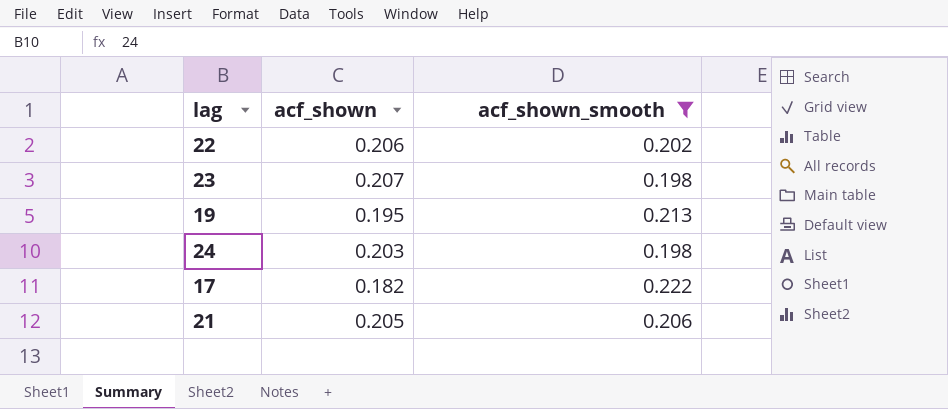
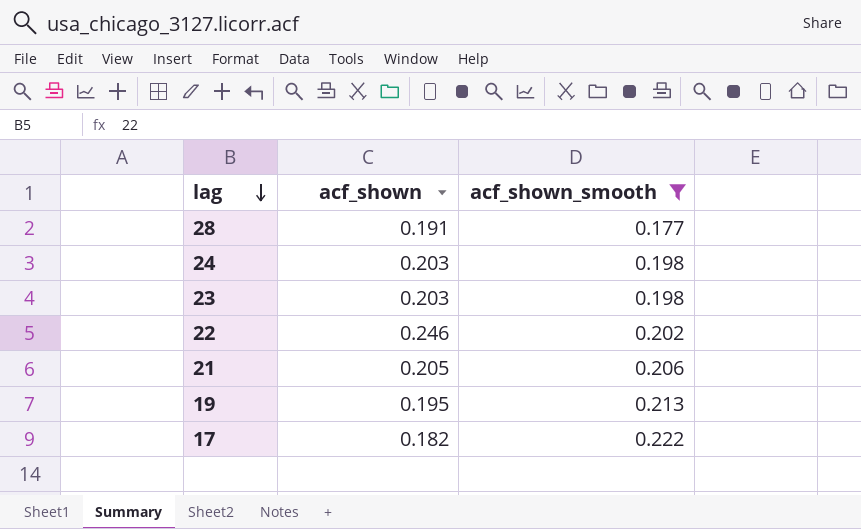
row order: none -> lag descending
row 28: none -> 0.191 | 0.177
23 | acf_shown: 0.207 -> 0.203
22 | acf_shown: 0.206 -> 0.246

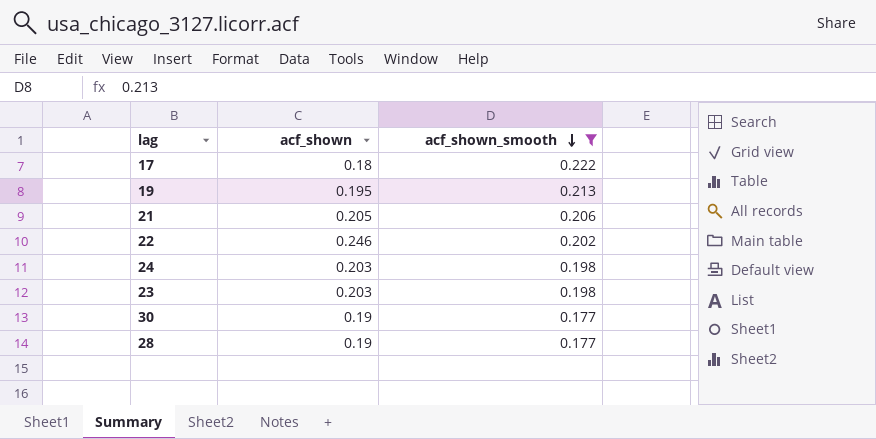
row order: lag descending -> acf_shown_smooth descending
17 | acf_shown: 0.182 -> 0.18
row 30: none -> 0.19 | 0.177
28 | acf_shown: 0.191 -> 0.19

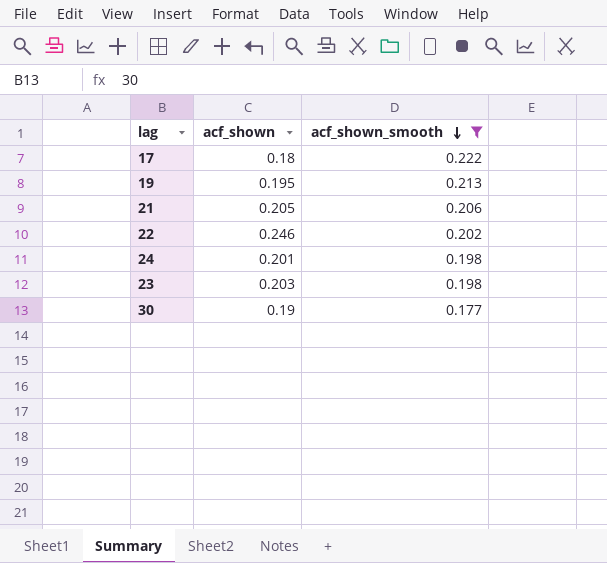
row 28: 0.19 | 0.177 -> none
24 | acf_shown: 0.203 -> 0.201

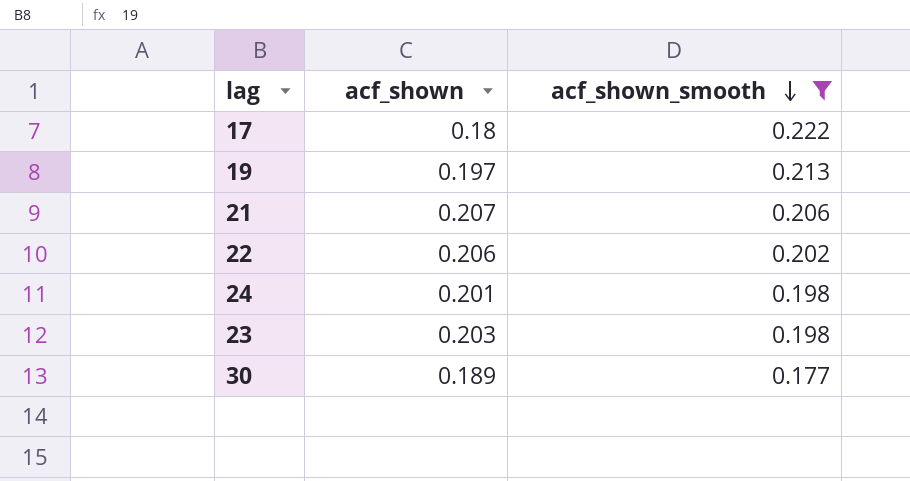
19 | acf_shown: 0.195 -> 0.197
21 | acf_shown: 0.205 -> 0.207
22 | acf_shown: 0.246 -> 0.206
30 | acf_shown: 0.19 -> 0.189

